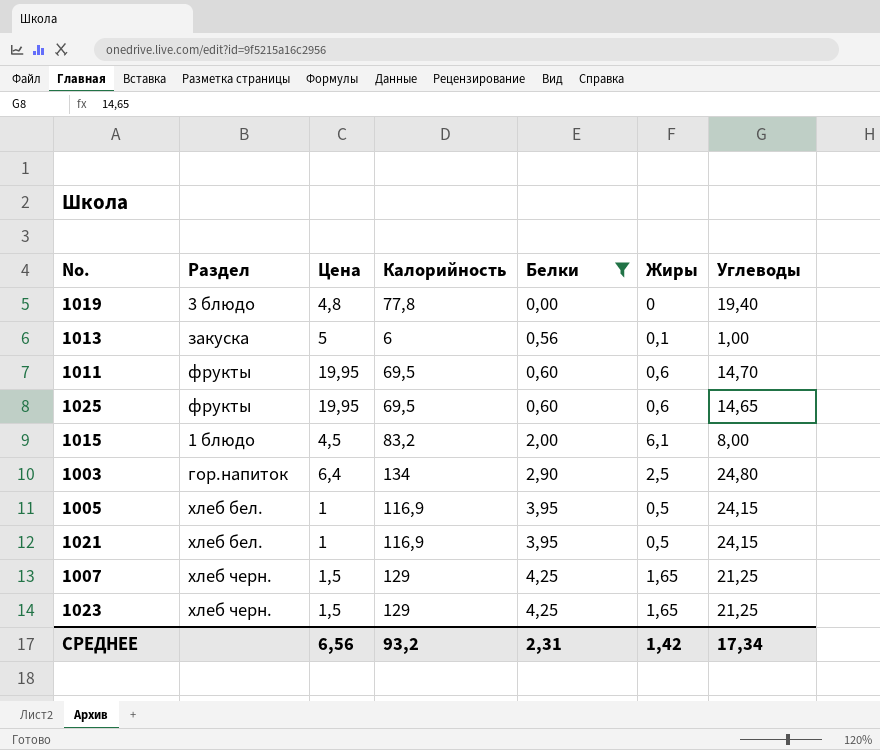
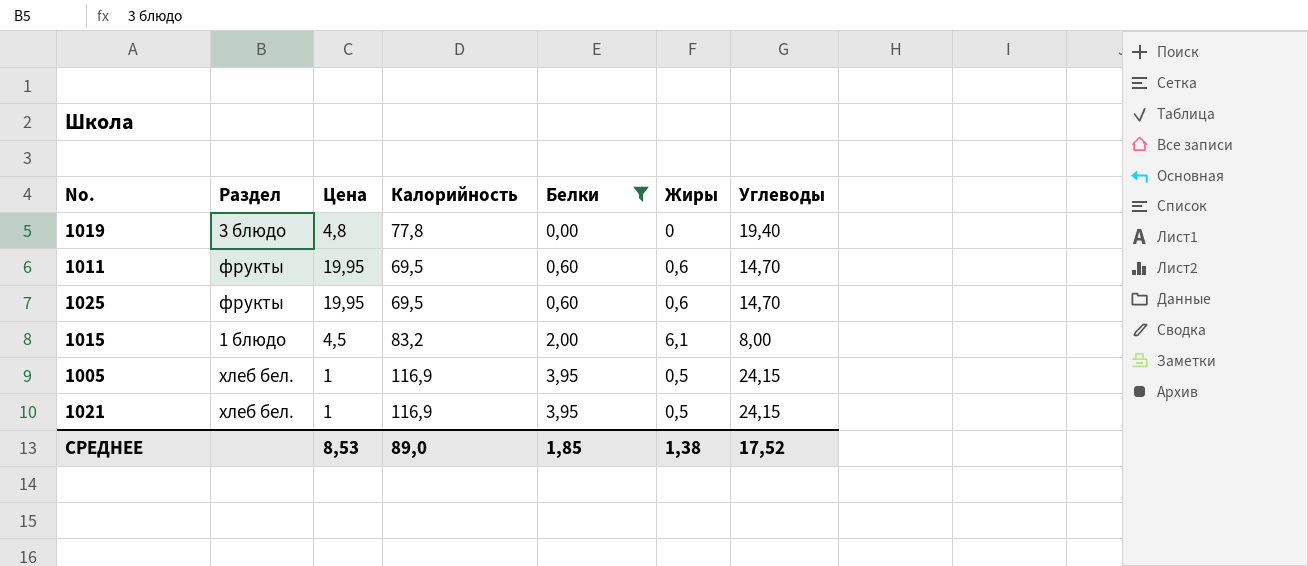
row 1013: закуска | 5 | 6 | 0,56 | 0,1 | 1,00 -> none
row 1003: гор.напиток | 6,4 | 134 | 2,90 | 2,5 | 24,80 -> none
row 1007: хлеб черн. | 1,5 | 129 | 4,25 | 1,65 | 21,25 -> none
row 1023: хлеб черн. | 1,5 | 129 | 4,25 | 1,65 | 21,25 -> none
1025 | Углеводы: 14,65 -> 14,70
СРЕДНЕЕ | Цена: 6,56 -> 8,53
СРЕДНЕЕ | Калорийность: 93,2 -> 89,0
СРЕДНЕЕ | Белки: 2,31 -> 1,85
СРЕДНЕЕ | Жиры: 1,42 -> 1,38
СРЕДНЕЕ | Углеводы: 17,34 -> 17,52

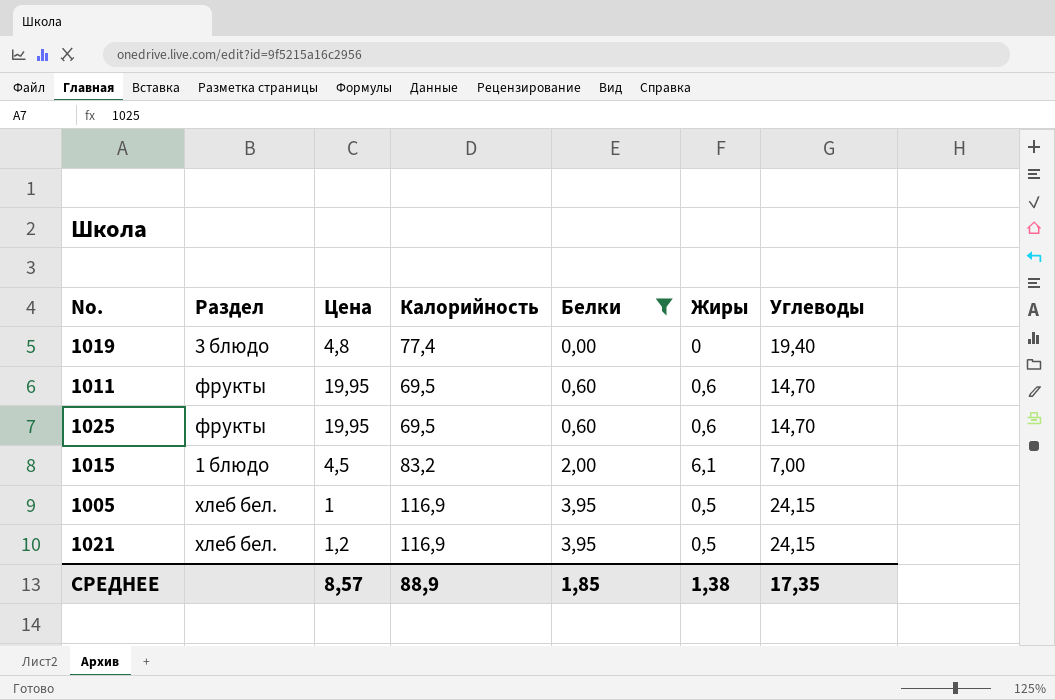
1019 | Калорийность: 77,8 -> 77,4
1015 | Углеводы: 8,00 -> 7,00
1021 | Цена: 1 -> 1,2
СРЕДНЕЕ | Цена: 8,53 -> 8,57
СРЕДНЕЕ | Калорийность: 89,0 -> 88,9
СРЕДНЕЕ | Углеводы: 17,52 -> 17,35

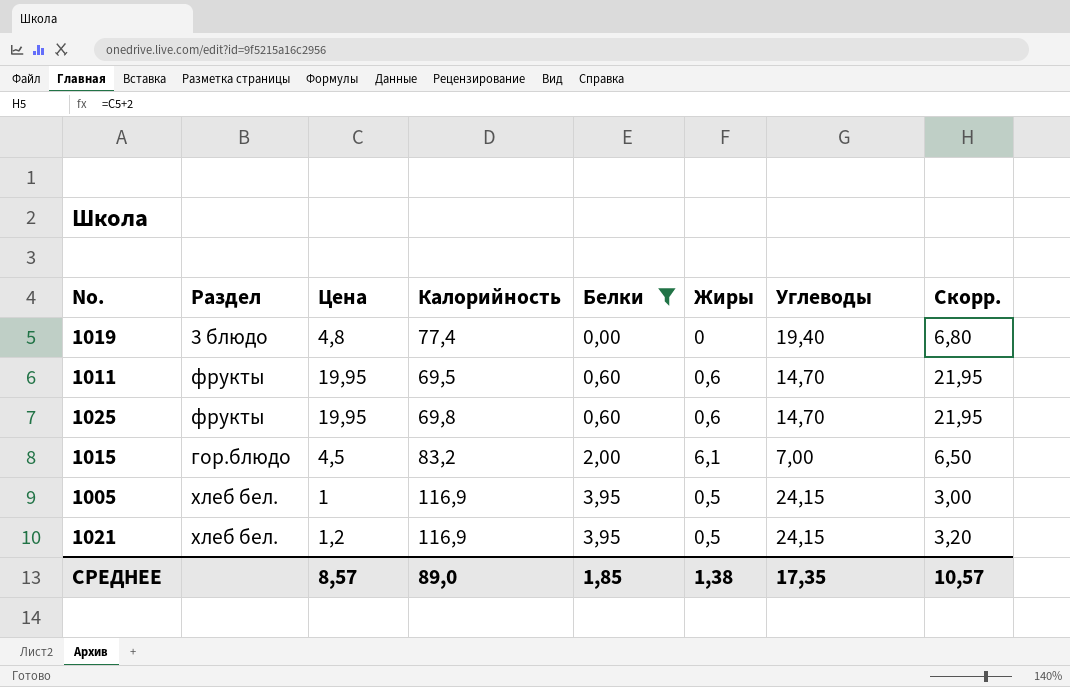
column Скорр. | formula: none -> [Цена] + 2
1025 | Калорийность: 69,5 -> 69,8
1015 | Раздел: 1 блюдо -> гор.блюдо
СРЕДНЕЕ | Калорийность: 88,9 -> 89,0

